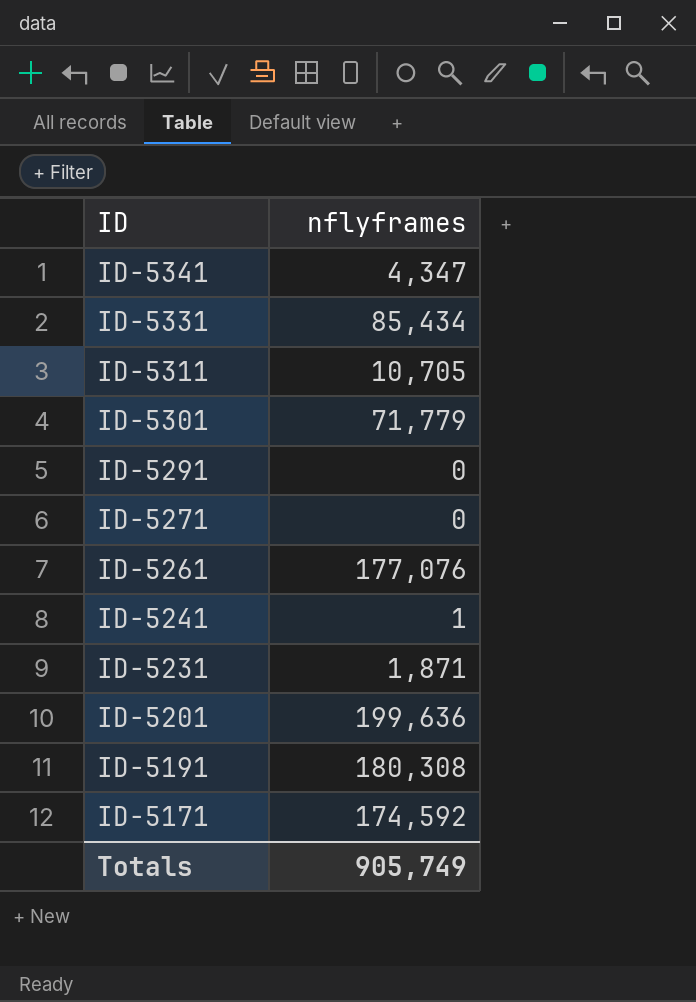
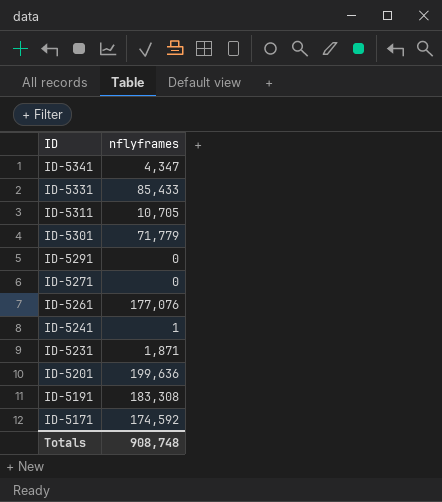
ID-5331 | nflyframes: 85,434 -> 85,433
ID-5191 | nflyframes: 180,308 -> 183,308
Totals | nflyframes: 905,749 -> 908,748

